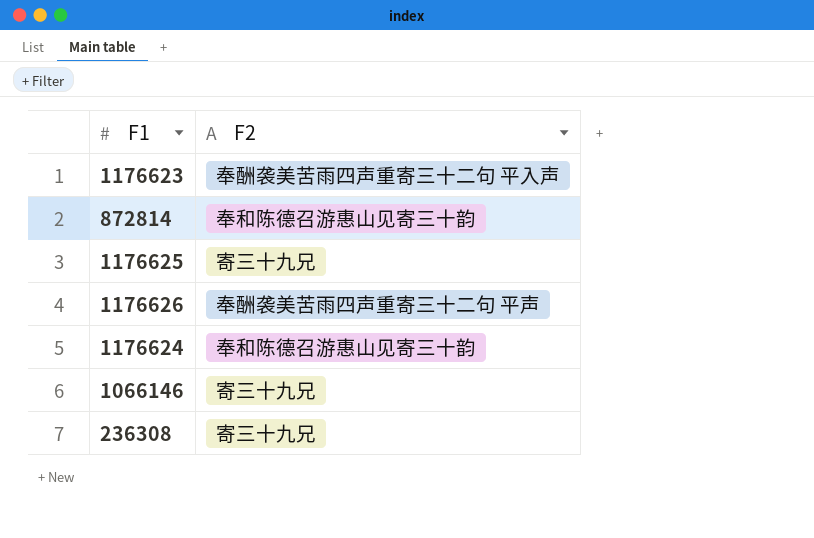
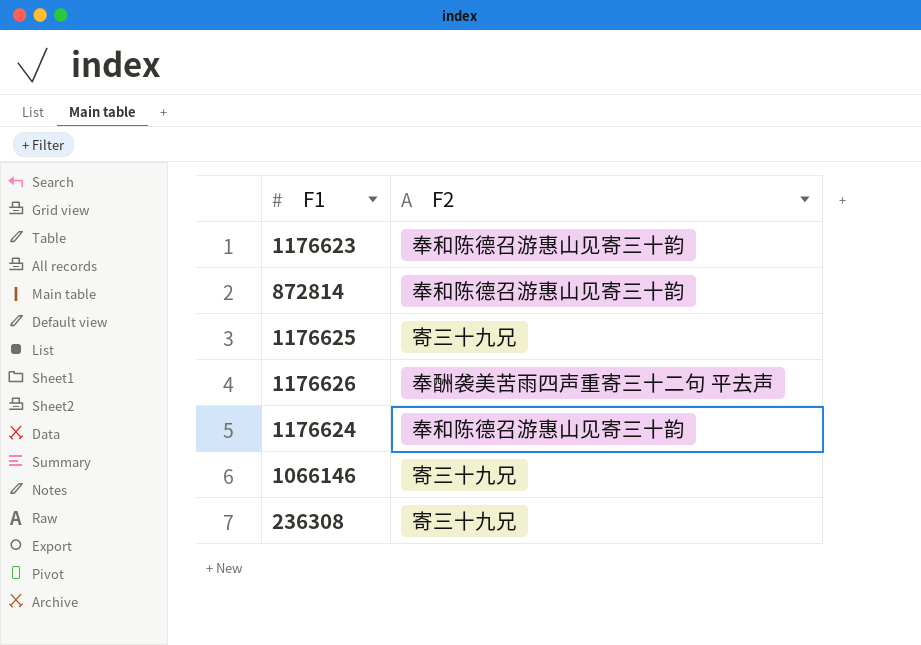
1176623 | F2: 奉酬袭美苦雨四声重寄三十二句 平入声 -> 奉和陈德召游惠山见寄三十韵
1176626 | F2: 奉酬袭美苦雨四声重寄三十二句 平声 -> 奉酬袭美苦雨四声重寄三十二句 平去声

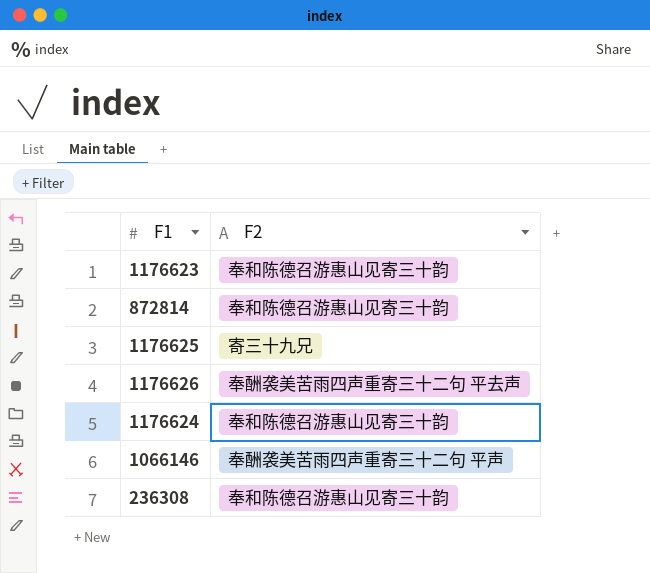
1066146 | F2: 寄三十九兄 -> 奉酬袭美苦雨四声重寄三十二句 平声
236308 | F2: 寄三十九兄 -> 奉和陈德召游惠山见寄三十韵

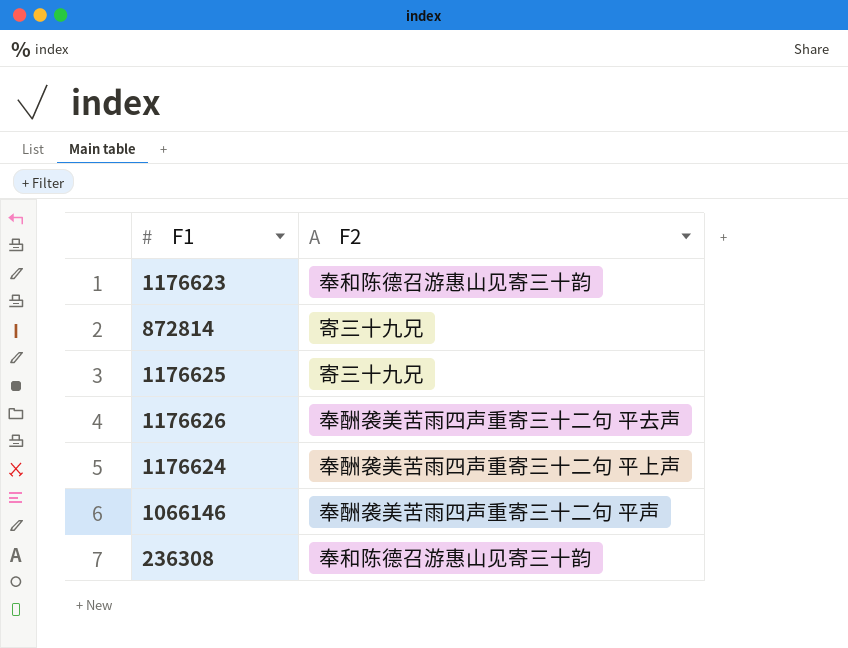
872814 | F2: 奉和陈德召游惠山见寄三十韵 -> 寄三十九兄
1176624 | F2: 奉和陈德召游惠山见寄三十韵 -> 奉酬袭美苦雨四声重寄三十二句 平上声

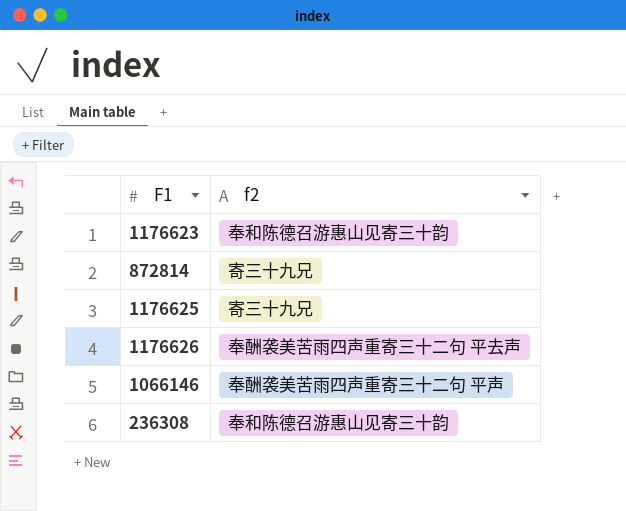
column name: F2 -> f2
row 1176624: 奉酬袭美苦雨四声重寄三十二句 平上声 -> none

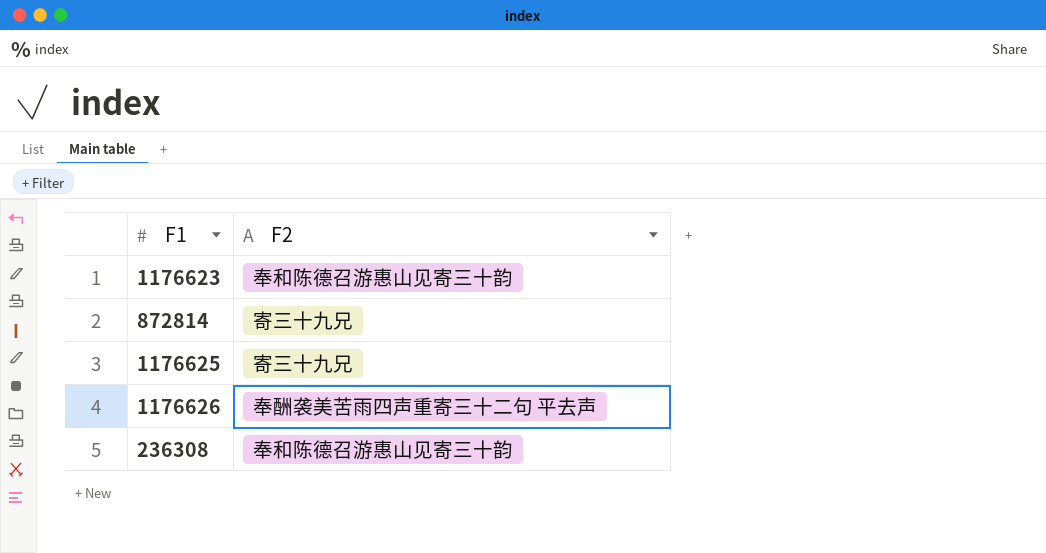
column name: f2 -> F2
row 1066146: 奉酬袭美苦雨四声重寄三十二句 平声 -> none

